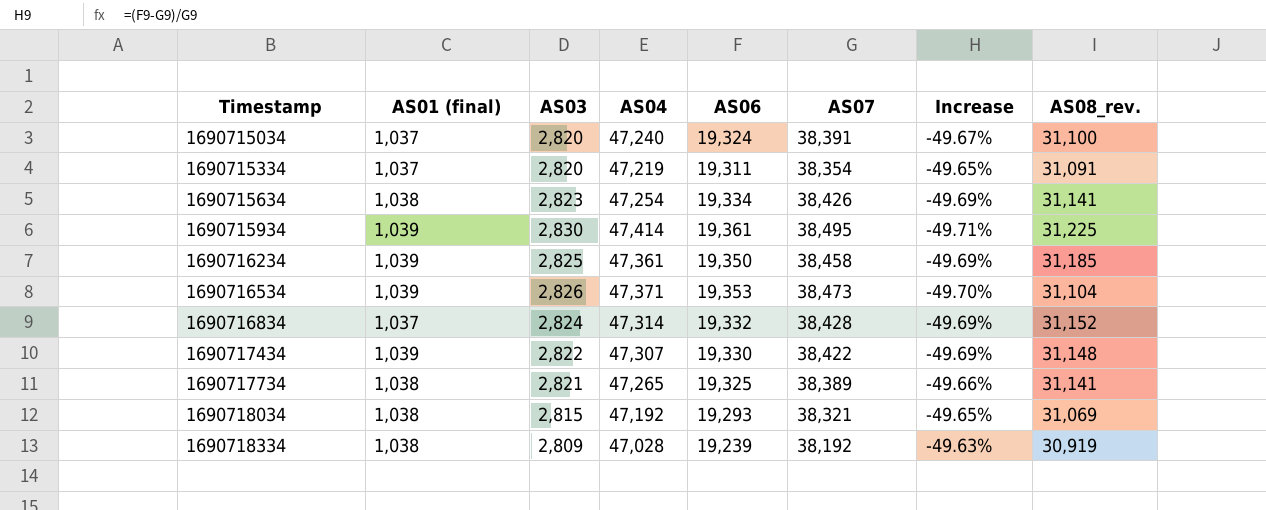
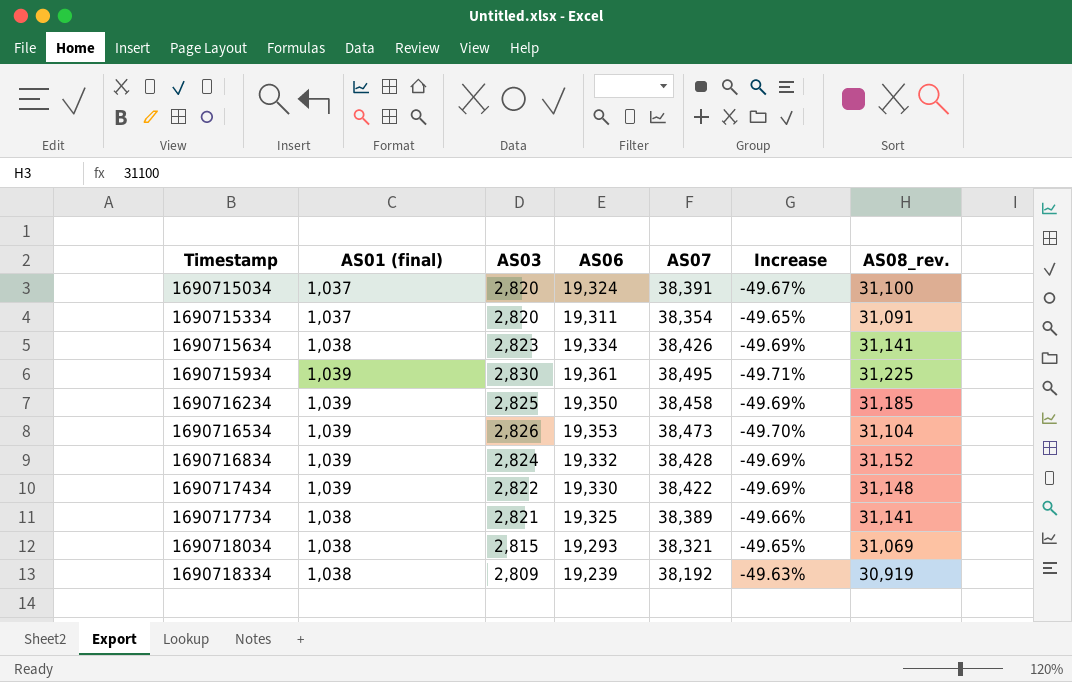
column AS04 | position: 4 -> none
1690716834 | AS01 (final): 1,037 -> 1,039

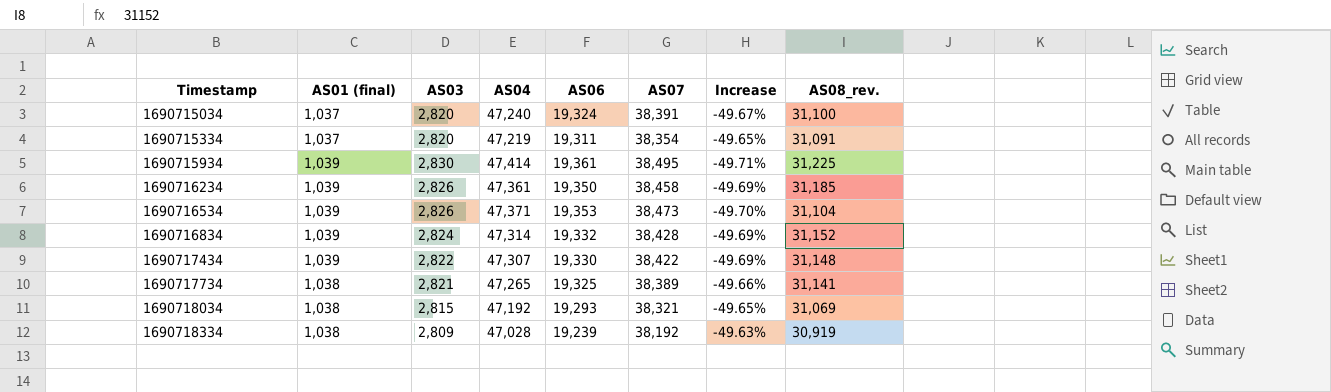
column AS04 | position: none -> 4
row 1690715634: 1,038 | 2,823 | 19,334 | 38,426 | -49.69% | 31,141 -> none
1690716234 | AS03: 2,825 -> 2,826

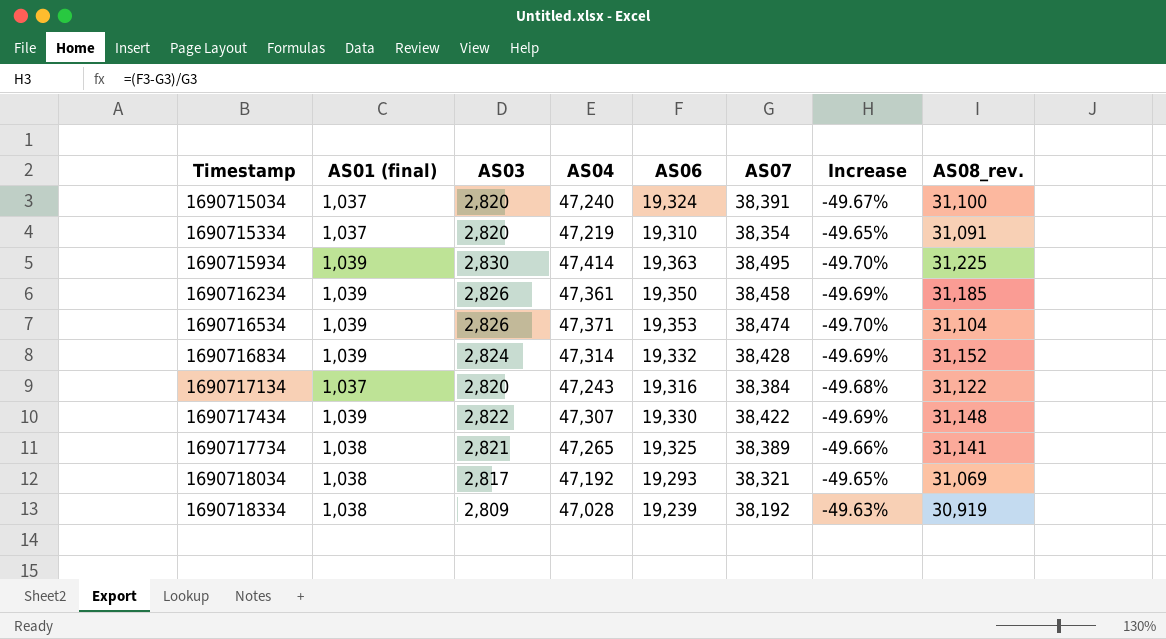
1690715334 | AS06: 19,311 -> 19,310
1690715934 | AS06: 19,361 -> 19,363
1690715934 | Increase: -49.71% -> -49.70%
1690716534 | AS07: 38,473 -> 38,474
row 1690717134: none -> 1,037 | 2,820 | 47,243 | 19,316 | 38,384 | -49.68% | 31,122
1690718034 | AS03: 2,815 -> 2,817

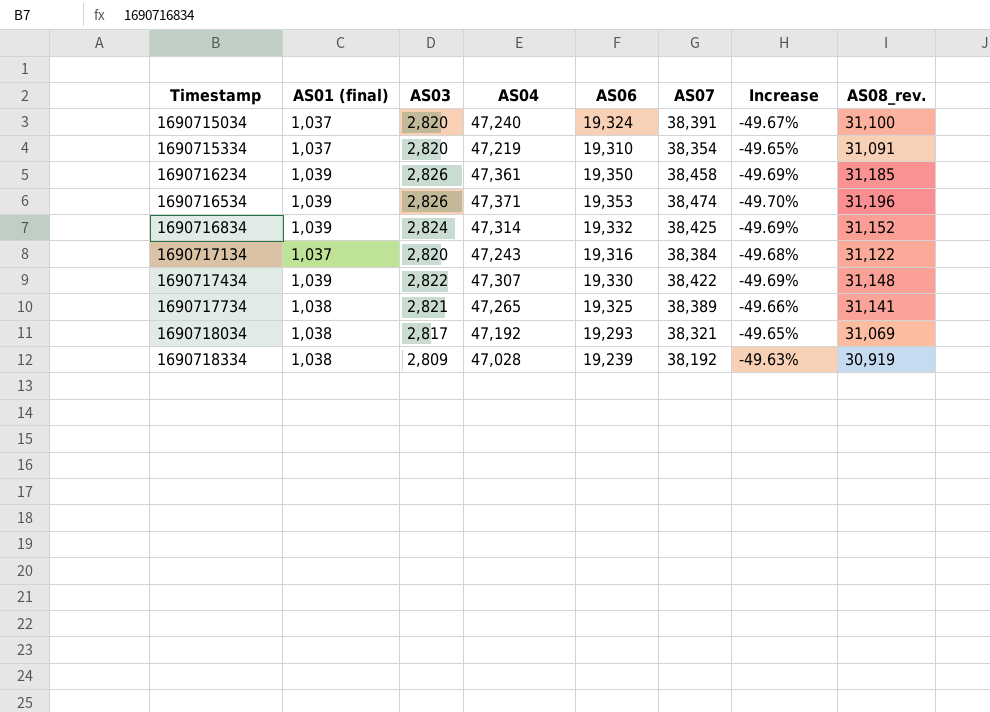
row 1690715934: 1,039 | 2,830 | 47,414 | 19,363 | 38,495 | -49.70% | 31,225 -> none
1690716534 | AS08_rev.: 31,104 -> 31,196
1690716834 | AS07: 38,428 -> 38,425

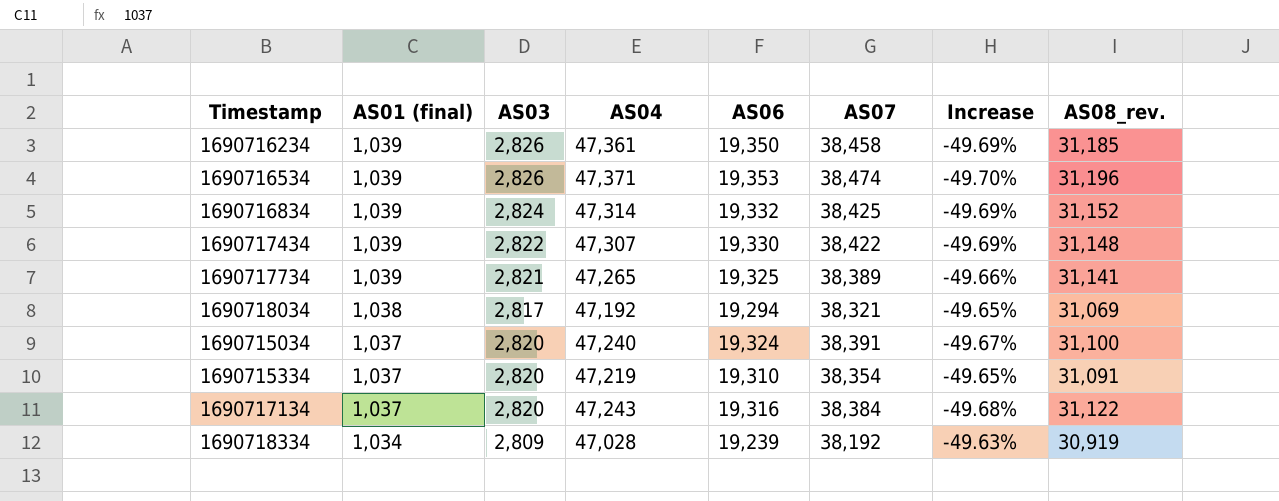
row order: Timestamp ascending -> AS01 (final) descending
1690717734 | AS01 (final): 1,038 -> 1,039
1690718034 | AS06: 19,293 -> 19,294
1690718334 | AS01 (final): 1,038 -> 1,034

